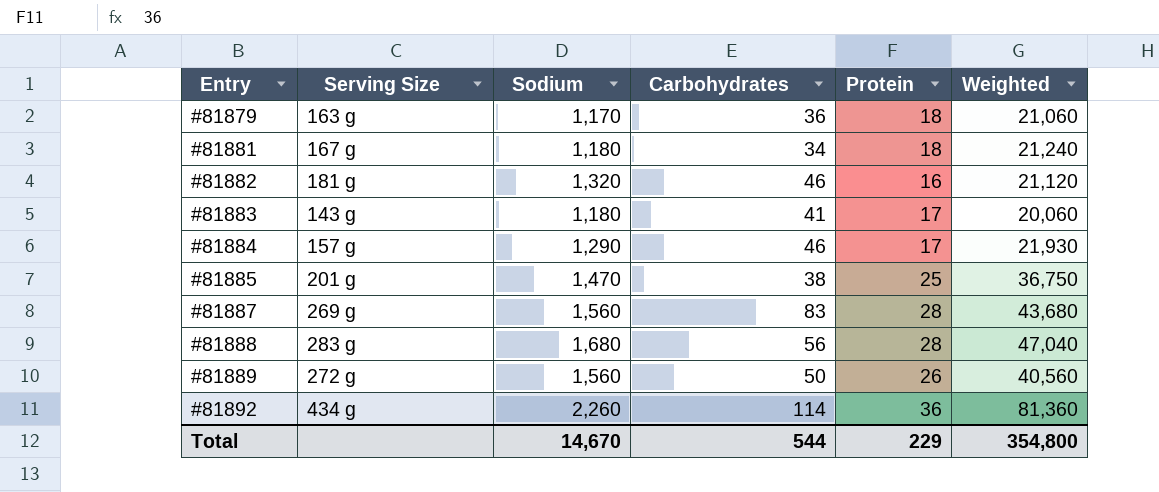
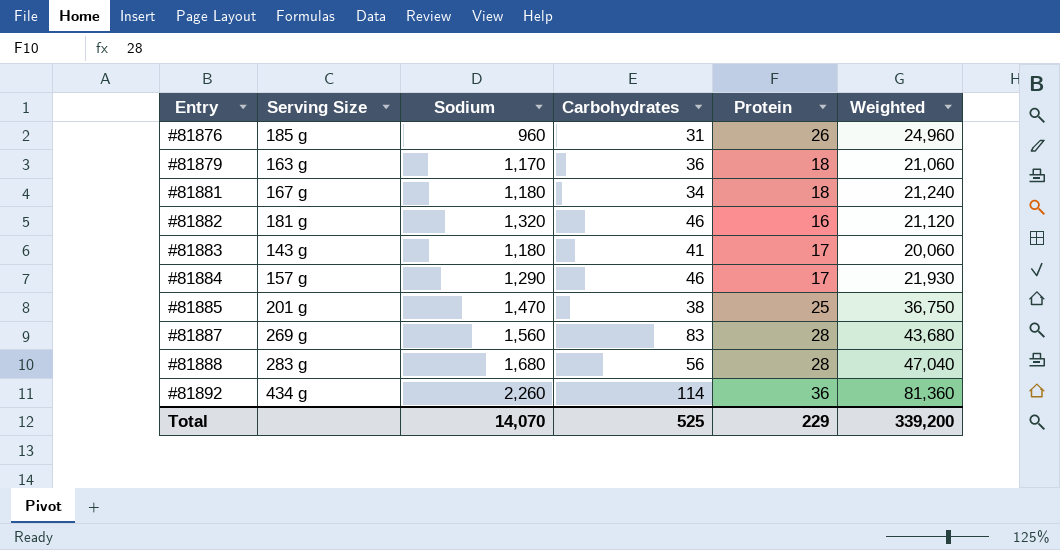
row #81889: 272 g | 1,560 | 50 | 26 | 40,560 -> none
row #81876: none -> 185 g | 960 | 31 | 26 | 24,960
Total | Sodium: 14,670 -> 14,070
Total | Carbohydrates: 544 -> 525
Total | Weighted: 354,800 -> 339,200

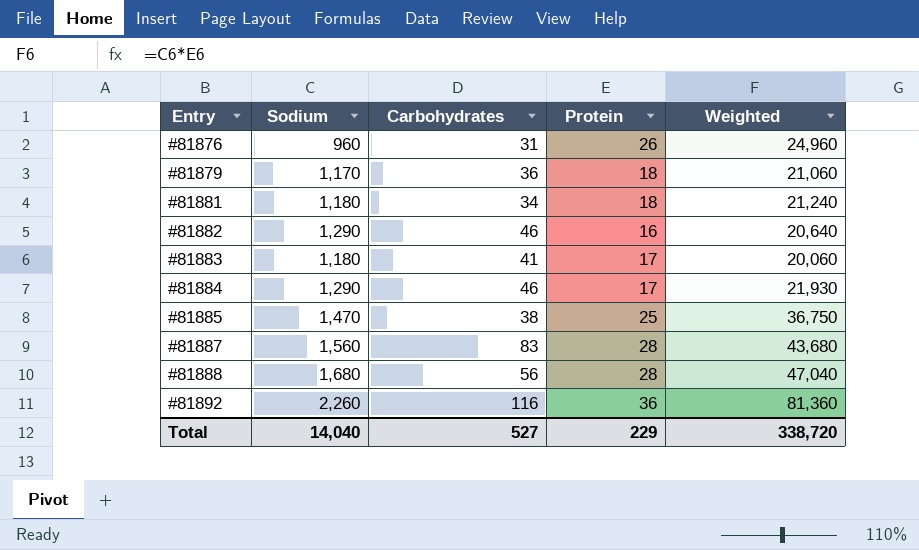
column Serving Size | position: 2 -> none
#81882 | Sodium: 1,320 -> 1,290
#81882 | Weighted: 21,120 -> 20,640
#81892 | Carbohydrates: 114 -> 116
Total | Sodium: 14,070 -> 14,040
Total | Carbohydrates: 525 -> 527
Total | Weighted: 339,200 -> 338,720

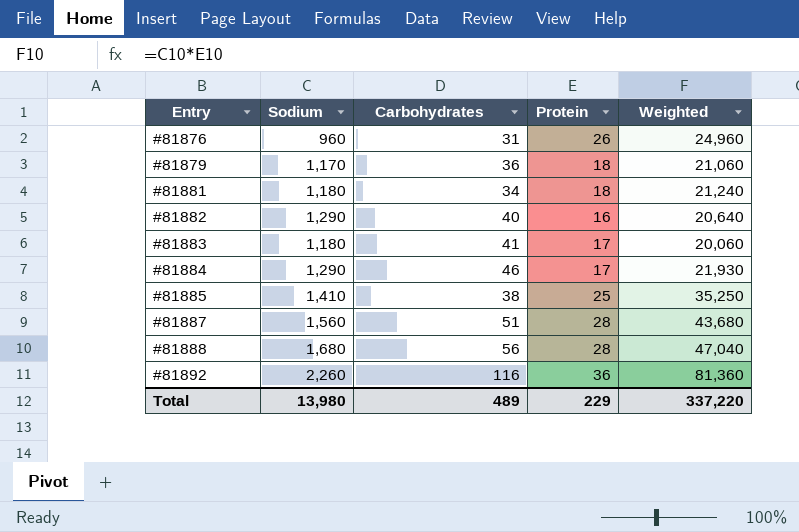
#81882 | Carbohydrates: 46 -> 40
#81885 | Sodium: 1,470 -> 1,410
#81885 | Weighted: 36,750 -> 35,250
#81887 | Carbohydrates: 83 -> 51
Total | Sodium: 14,040 -> 13,980
Total | Carbohydrates: 527 -> 489
Total | Weighted: 338,720 -> 337,220

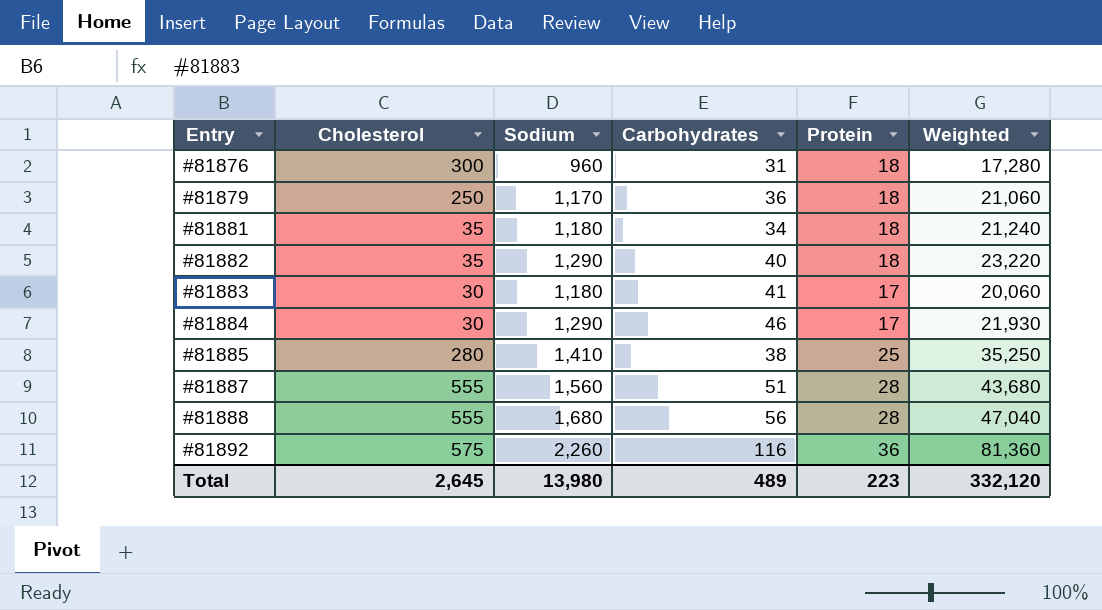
column Cholesterol | position: none -> 2
#81876 | Protein: 26 -> 18
#81876 | Weighted: 24,960 -> 17,280
#81882 | Protein: 16 -> 18
#81882 | Weighted: 20,640 -> 23,220
Total | Protein: 229 -> 223
Total | Weighted: 337,220 -> 332,120

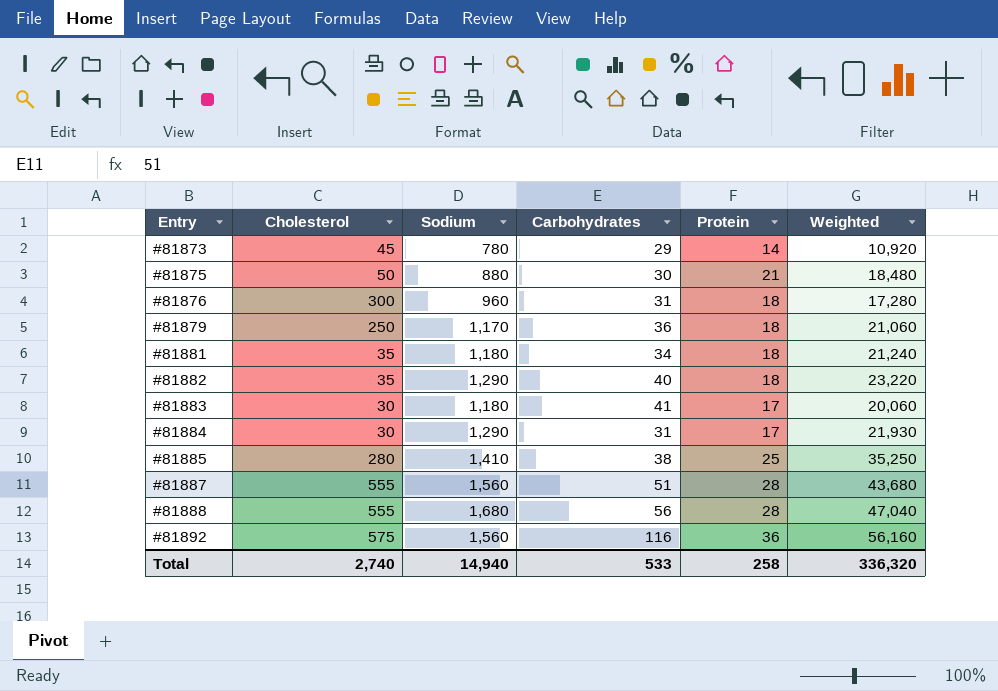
row #81873: none -> 45 | 780 | 29 | 14 | 10,920
row #81875: none -> 50 | 880 | 30 | 21 | 18,480
#81884 | Carbohydrates: 46 -> 31
#81892 | Sodium: 2,260 -> 1,560
#81892 | Weighted: 81,360 -> 56,160
Total | Cholesterol: 2,645 -> 2,740
Total | Sodium: 13,980 -> 14,940
Total | Carbohydrates: 489 -> 533
Total | Protein: 223 -> 258
Total | Weighted: 332,120 -> 336,320

